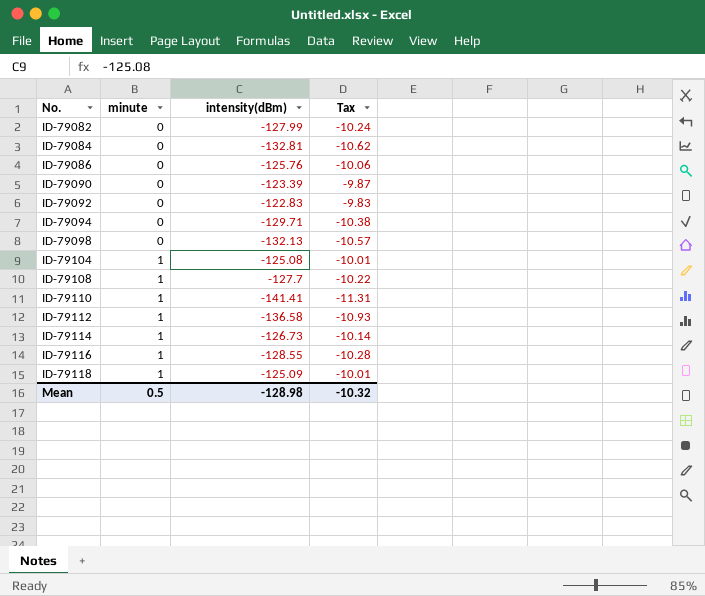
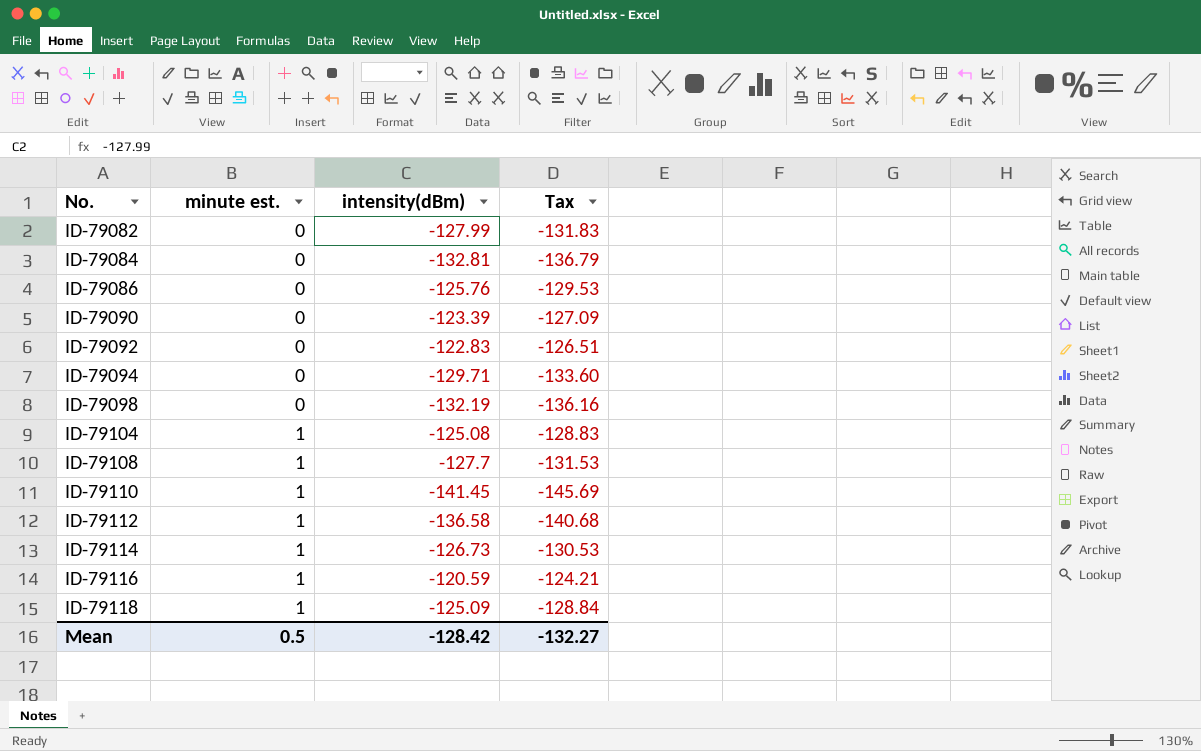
column name: minute -> minute est.
column Tax | formula: [intensity(dBm)] * 0.08 -> [intensity(dBm)] * 1.03
ID-79098 | intensity(dBm): -132.13 -> -132.19
ID-79110 | intensity(dBm): -141.41 -> -141.45
ID-79116 | intensity(dBm): -128.55 -> -120.59
Mean | intensity(dBm): -128.98 -> -128.42
Mean | Tax: -10.32 -> -132.27

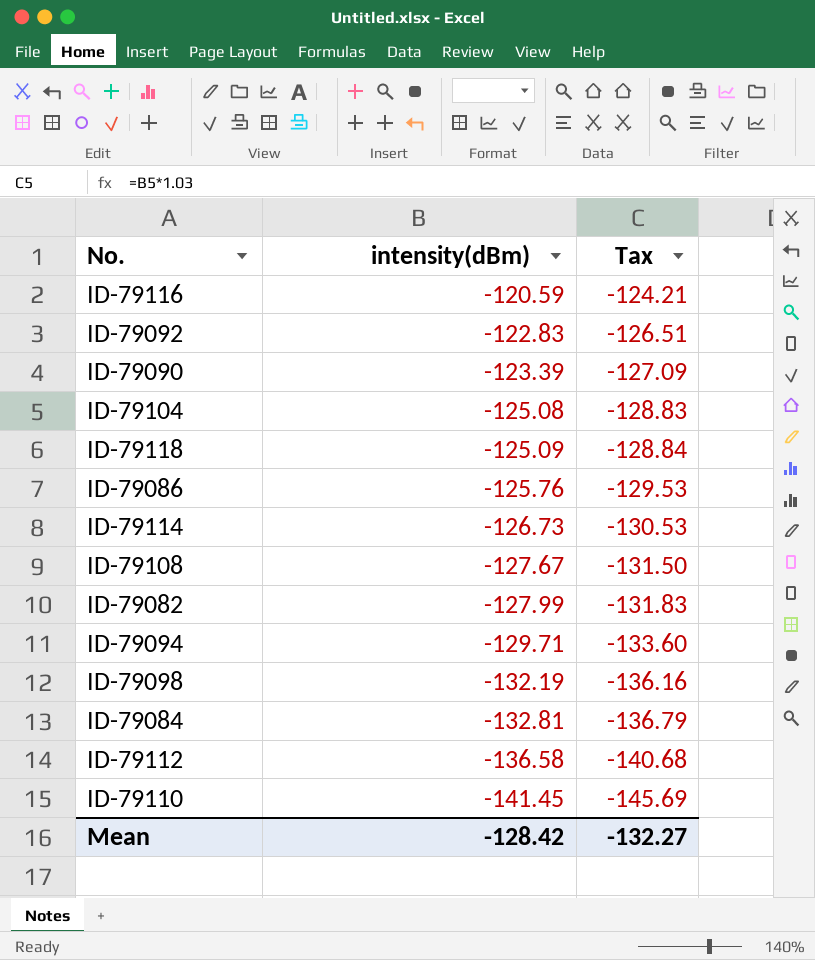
row order: No. ascending -> intensity(dBm) descending
column minute est. | position: 2 -> none
ID-79108 | intensity(dBm): -127.7 -> -127.67
ID-79108 | Tax: -131.53 -> -131.50

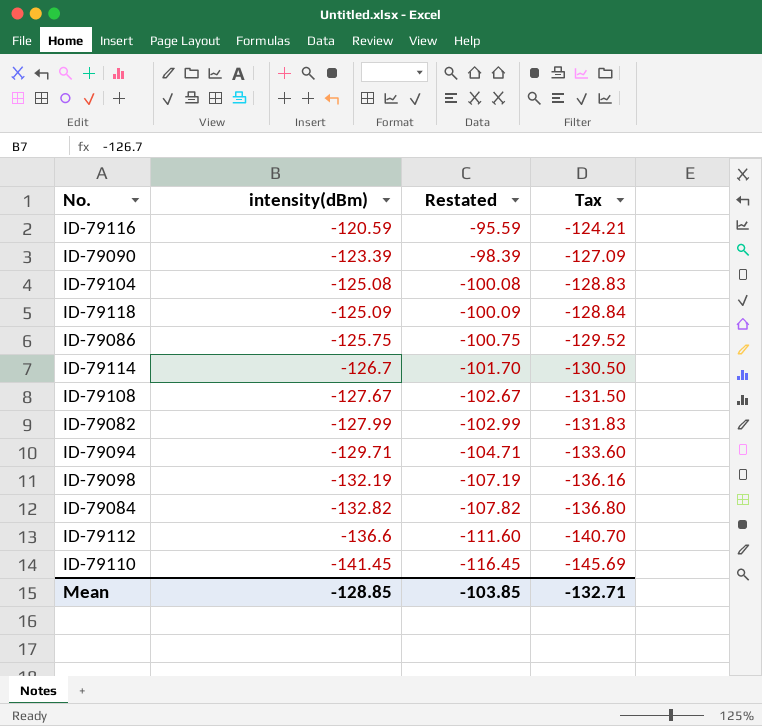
column Restated | formula: none -> [intensity(dBm)] + 25
row ID-79092: -122.83 | -126.51 -> none
ID-79086 | intensity(dBm): -125.76 -> -125.75
ID-79086 | Tax: -129.53 -> -129.52
ID-79114 | intensity(dBm): -126.73 -> -126.7
ID-79114 | Tax: -130.53 -> -130.50
ID-79084 | intensity(dBm): -132.81 -> -132.82
ID-79084 | Tax: -136.79 -> -136.80
ID-79112 | intensity(dBm): -136.58 -> -136.6
ID-79112 | Tax: -140.68 -> -140.70
Mean | intensity(dBm): -128.42 -> -128.85
Mean | Tax: -132.27 -> -132.71

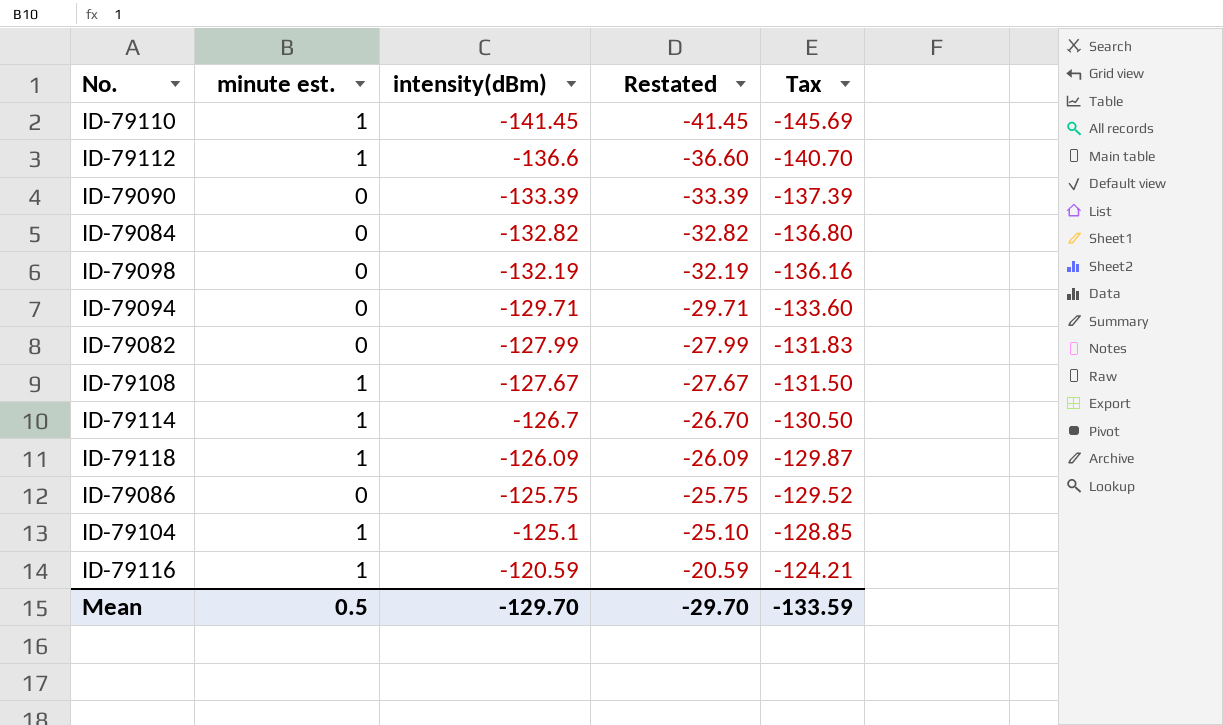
row order: intensity(dBm) descending -> intensity(dBm) ascending
column minute est. | position: none -> 2
column Restated | formula: [intensity(dBm)] + 25 -> [intensity(dBm)] + 100
ID-79090 | intensity(dBm): -123.39 -> -133.39
ID-79090 | Tax: -127.09 -> -137.39
ID-79118 | intensity(dBm): -125.09 -> -126.09
ID-79118 | Tax: -128.84 -> -129.87
ID-79104 | intensity(dBm): -125.08 -> -125.1
ID-79104 | Tax: -128.83 -> -128.85
Mean | intensity(dBm): -128.85 -> -129.70
Mean | Restated: -103.85 -> -29.70
Mean | Tax: -132.71 -> -133.59

